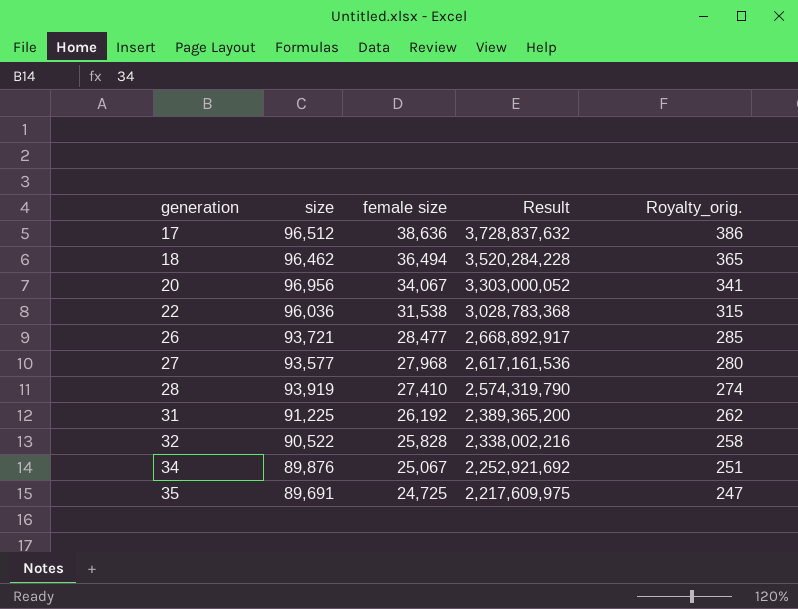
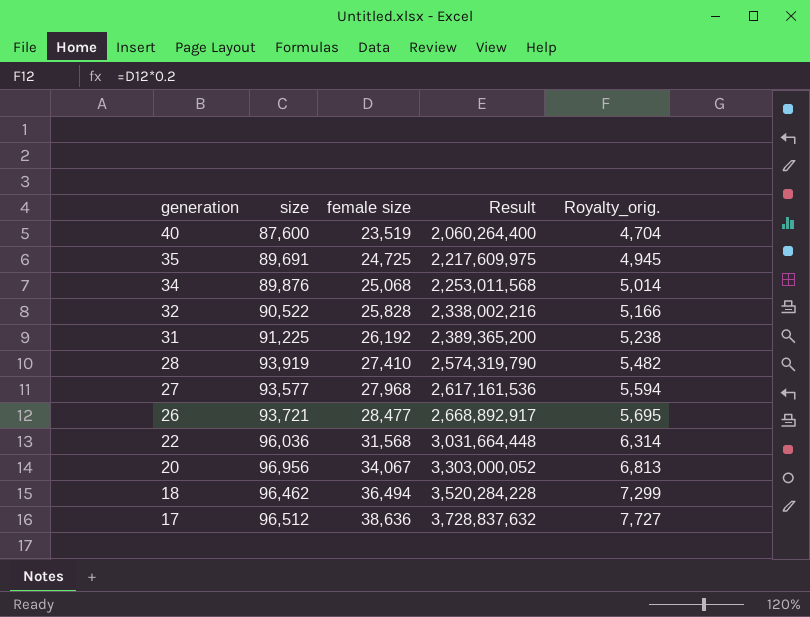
row order: generation ascending -> generation descending
column Royalty_orig. | formula: [female size] * 0.01 -> [female size] * 0.2
row 40: none -> 87,600 | 23,519 | 2,060,264,400 | 4,704
34 | female size: 25,067 -> 25,068
34 | Result: 2,252,921,692 -> 2,253,011,568
22 | female size: 31,538 -> 31,568
22 | Result: 3,028,783,368 -> 3,031,664,448

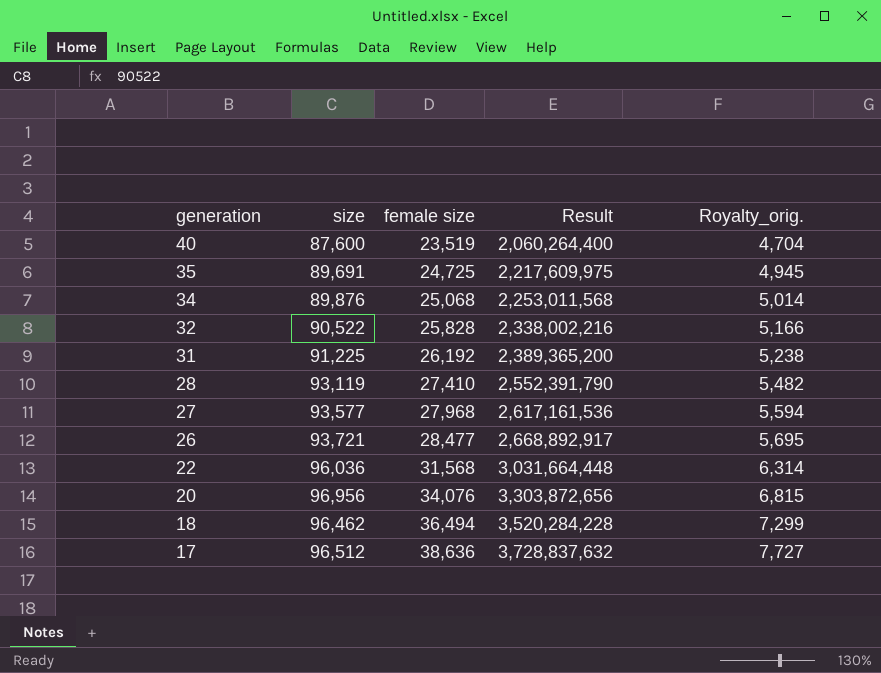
28 | size: 93,919 -> 93,119
28 | Result: 2,574,319,790 -> 2,552,391,790
20 | female size: 34,067 -> 34,076
20 | Result: 3,303,000,052 -> 3,303,872,656
20 | Royalty_orig.: 6,813 -> 6,815

